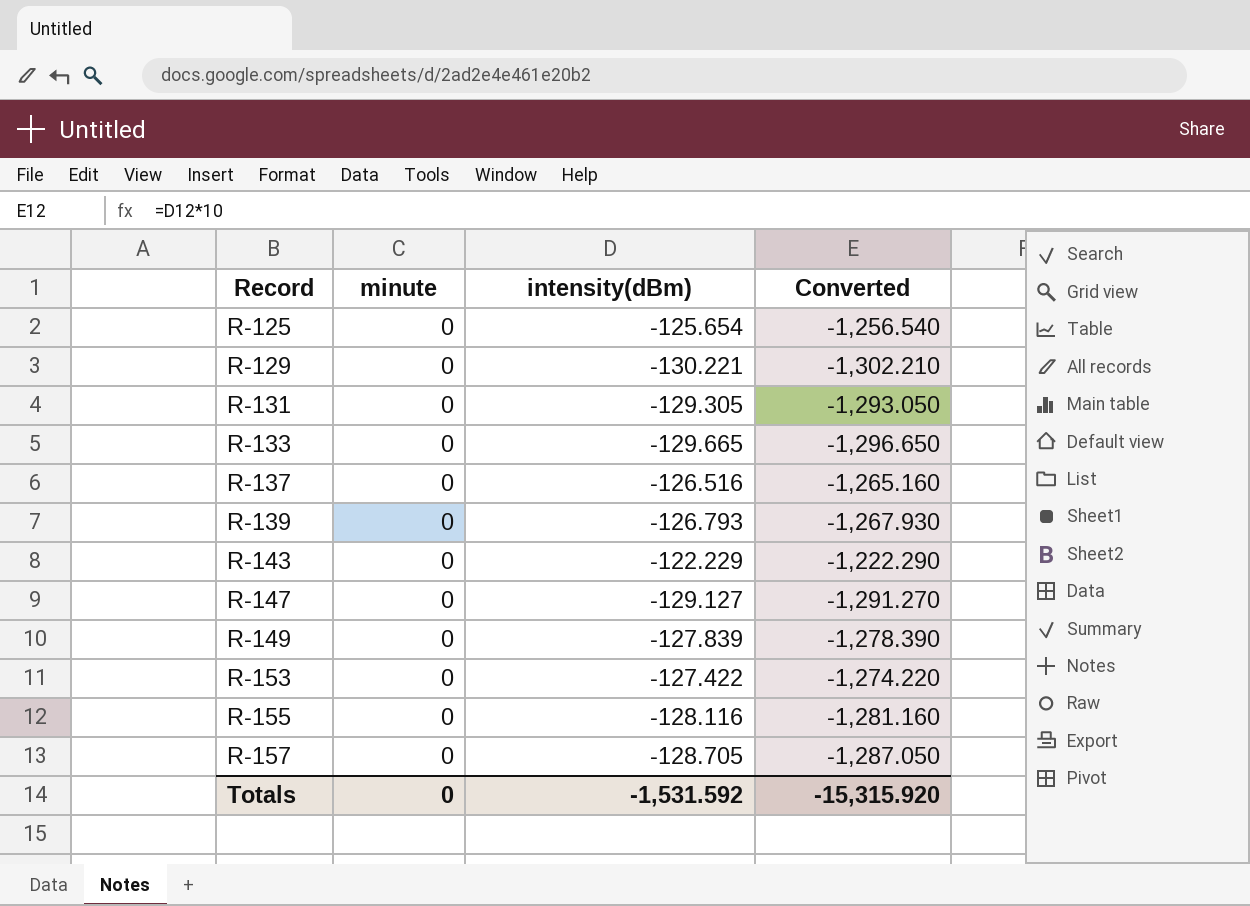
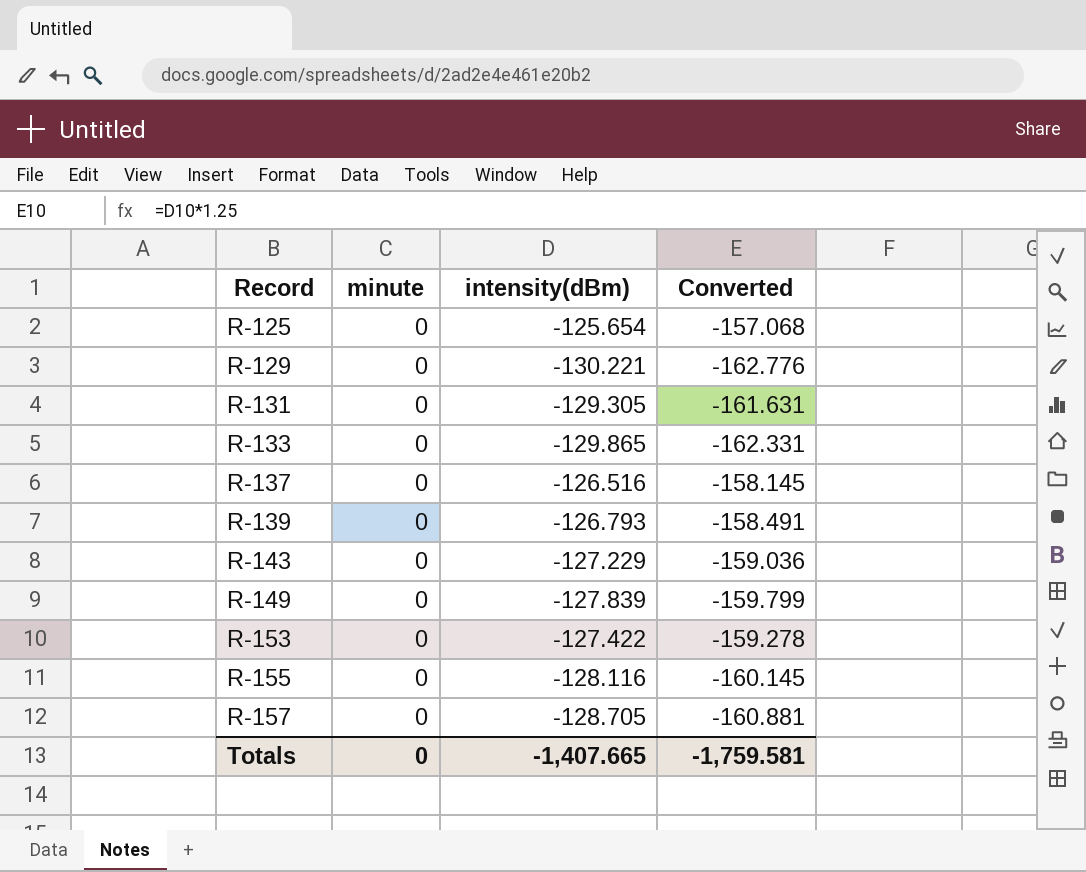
column Converted | formula: [intensity(dBm)] * 10 -> [intensity(dBm)] * 1.25
row R-147: 0 | -129.127 | -1,291.270 -> none
R-133 | intensity(dBm): -129.665 -> -129.865
R-143 | intensity(dBm): -122.229 -> -127.229
Totals | intensity(dBm): -1,531.592 -> -1,407.665
Totals | Converted: -15,315.920 -> -1,759.581

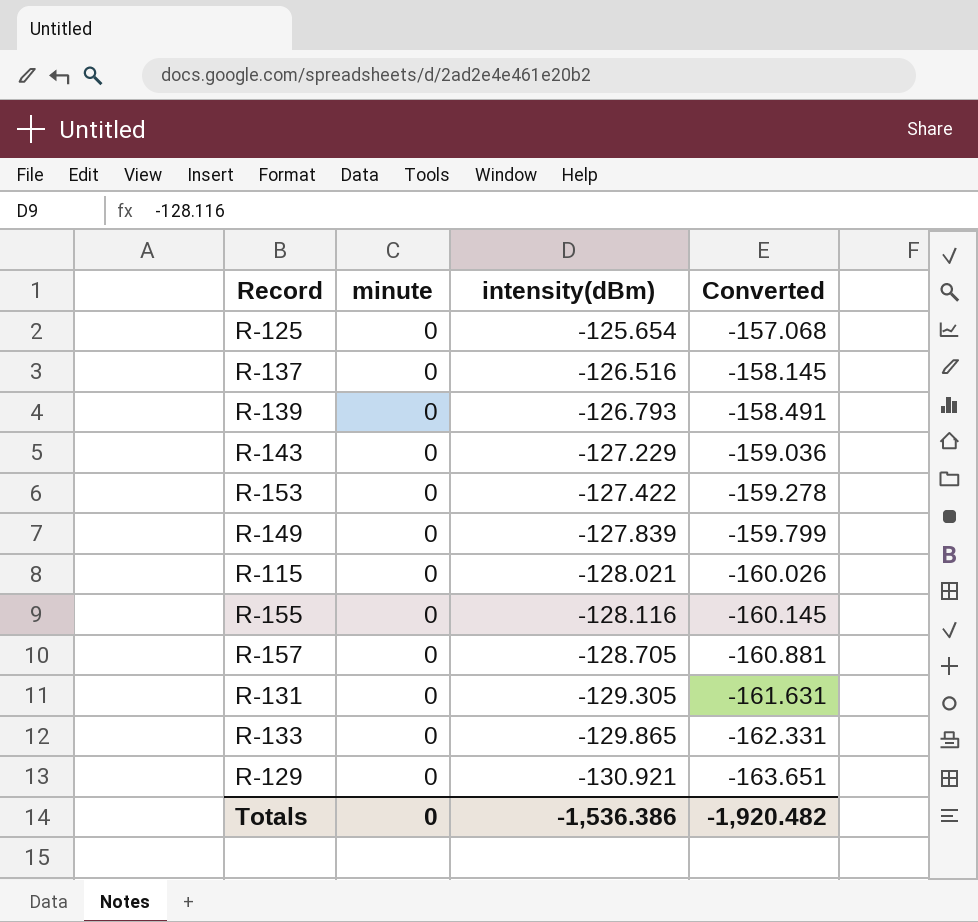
row order: Record ascending -> intensity(dBm) descending
row R-115: none -> 0 | -128.021 | -160.026
R-129 | intensity(dBm): -130.221 -> -130.921
R-129 | Converted: -162.776 -> -163.651
Totals | intensity(dBm): -1,407.665 -> -1,536.386
Totals | Converted: -1,759.581 -> -1,920.482

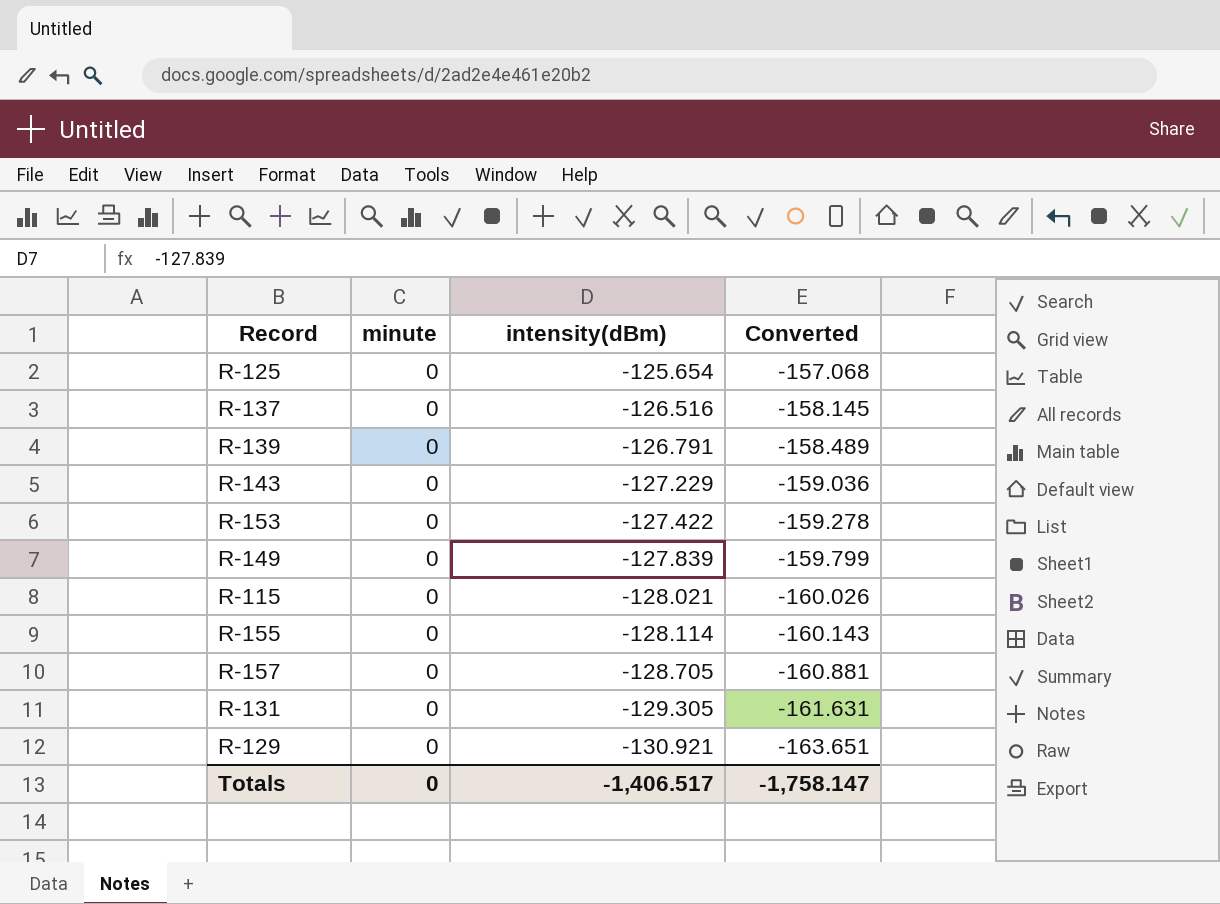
row R-133: 0 | -129.865 | -162.331 -> none
R-139 | intensity(dBm): -126.793 -> -126.791
R-139 | Converted: -158.491 -> -158.489
R-155 | intensity(dBm): -128.116 -> -128.114
R-155 | Converted: -160.145 -> -160.143
Totals | intensity(dBm): -1,536.386 -> -1,406.517
Totals | Converted: -1,920.482 -> -1,758.147

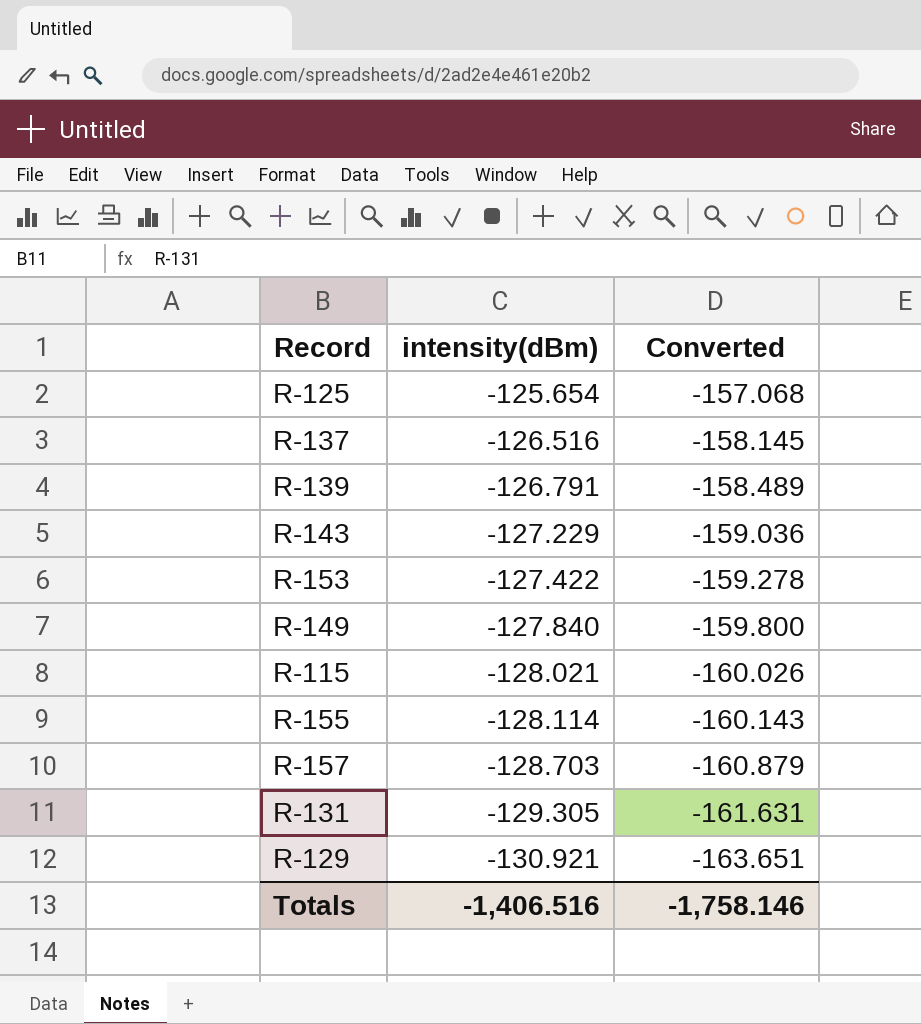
column minute | position: 2 -> none
R-149 | intensity(dBm): -127.839 -> -127.840
R-149 | Converted: -159.799 -> -159.800
R-157 | intensity(dBm): -128.705 -> -128.703
R-157 | Converted: -160.881 -> -160.879
Totals | intensity(dBm): -1,406.517 -> -1,406.516
Totals | Converted: -1,758.147 -> -1,758.146

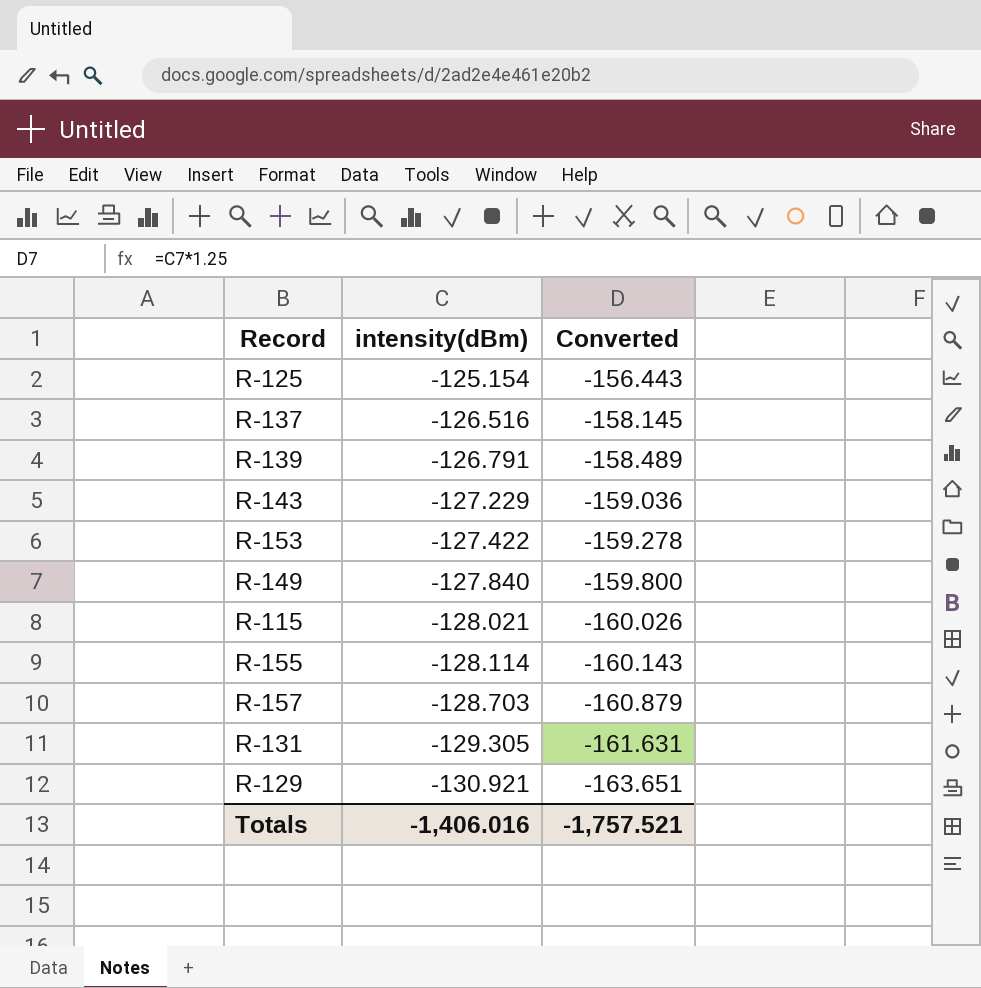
R-125 | intensity(dBm): -125.654 -> -125.154
R-125 | Converted: -157.068 -> -156.443
Totals | intensity(dBm): -1,406.516 -> -1,406.016
Totals | Converted: -1,758.146 -> -1,757.521

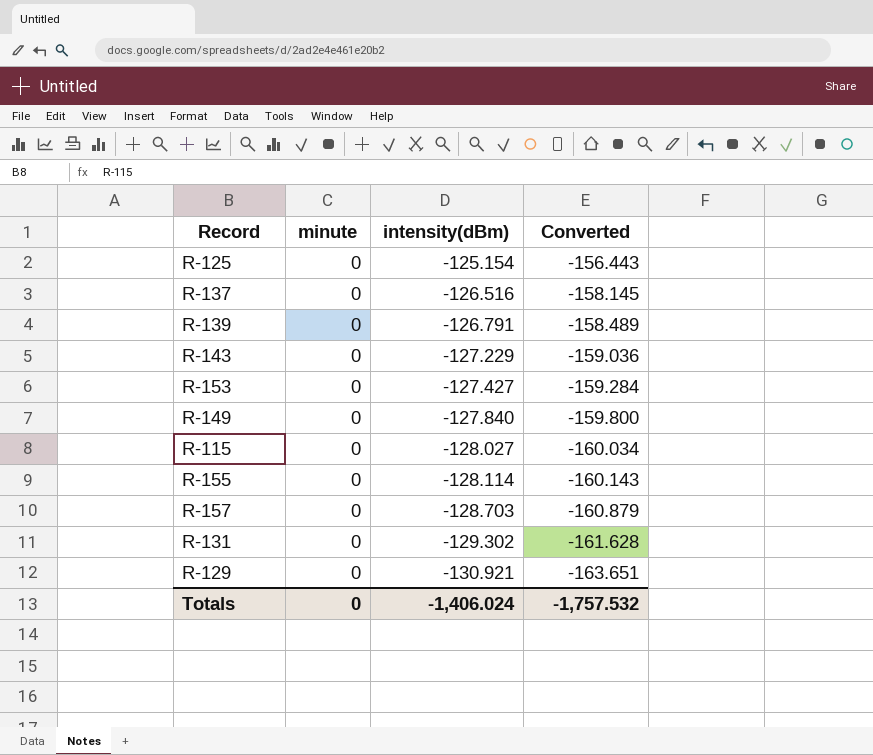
column minute | position: none -> 2
R-153 | intensity(dBm): -127.422 -> -127.427
R-153 | Converted: -159.278 -> -159.284
R-115 | intensity(dBm): -128.021 -> -128.027
R-115 | Converted: -160.026 -> -160.034
R-131 | intensity(dBm): -129.305 -> -129.302
R-131 | Converted: -161.631 -> -161.628
Totals | intensity(dBm): -1,406.016 -> -1,406.024
Totals | Converted: -1,757.521 -> -1,757.532

